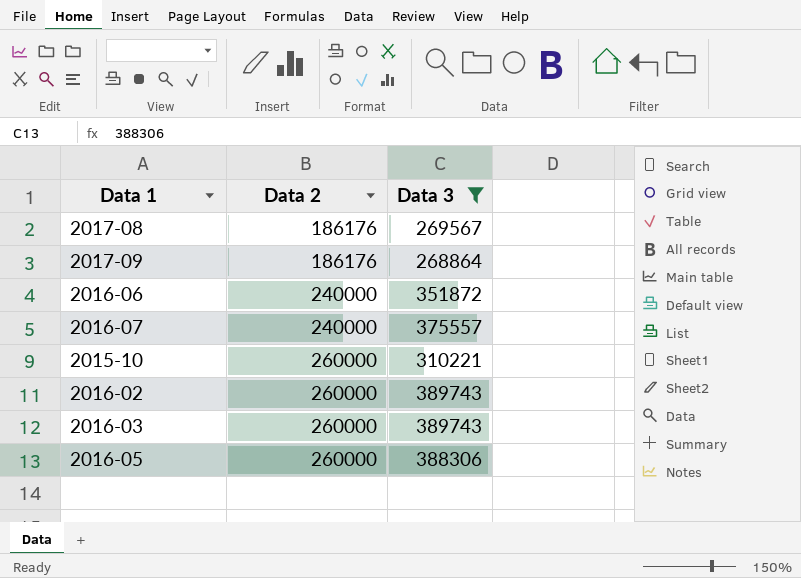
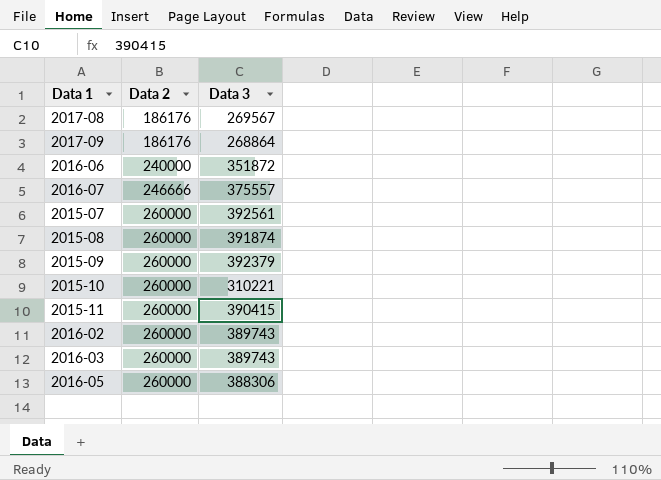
filter: Data 3 <= 389743 -> none
2016-07 | Data 2: 240000 -> 246666

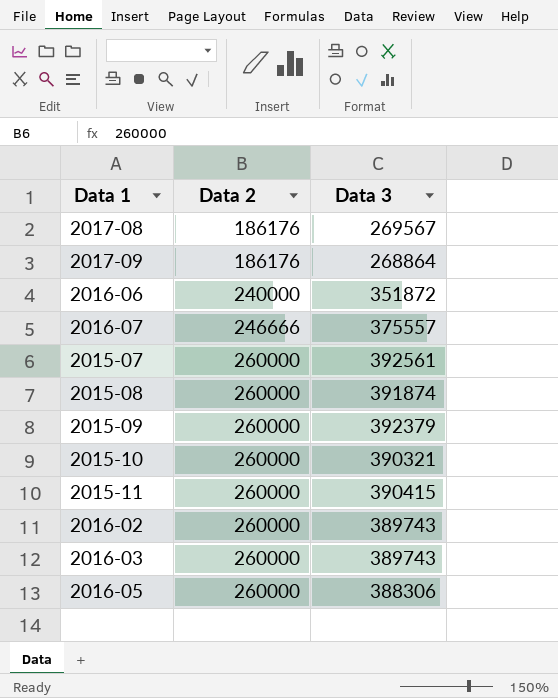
2015-10 | Data 3: 310221 -> 390321

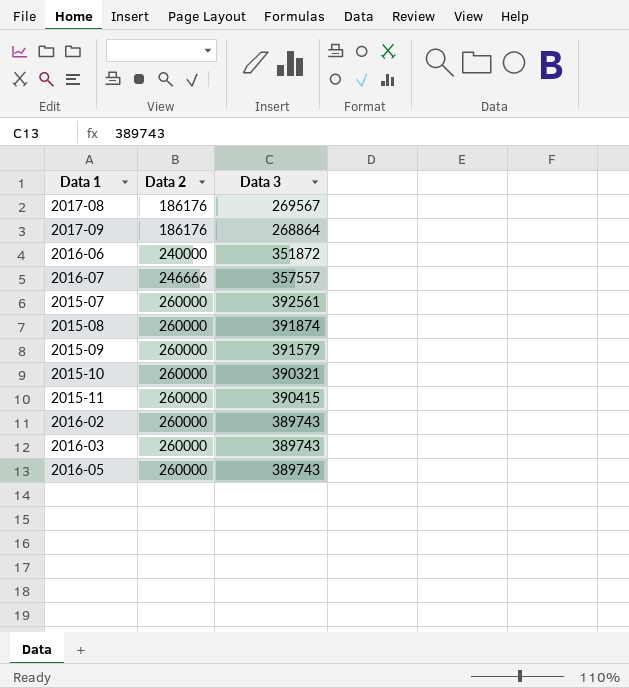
2016-07 | Data 3: 375557 -> 357557
2015-09 | Data 3: 392379 -> 391579
2016-05 | Data 3: 388306 -> 389743

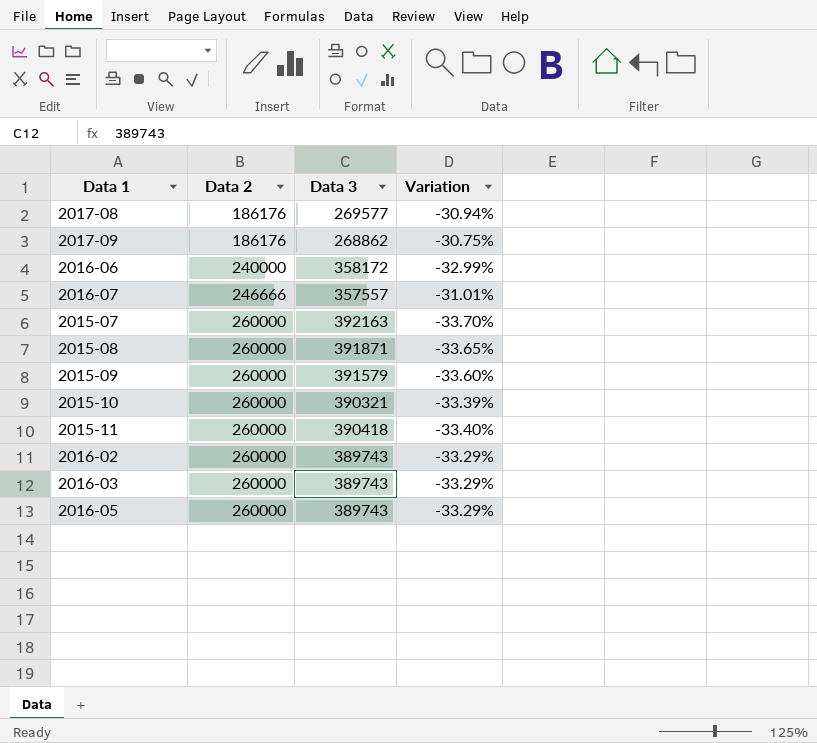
column Variation | formula: none -> ([Data 2] - [Data 3]) / [Data 3]
2017-08 | Data 3: 269567 -> 269577
2017-09 | Data 3: 268864 -> 268862
2016-06 | Data 3: 351872 -> 358172
2015-07 | Data 3: 392561 -> 392163
2015-08 | Data 3: 391874 -> 391871
2015-11 | Data 3: 390415 -> 390418

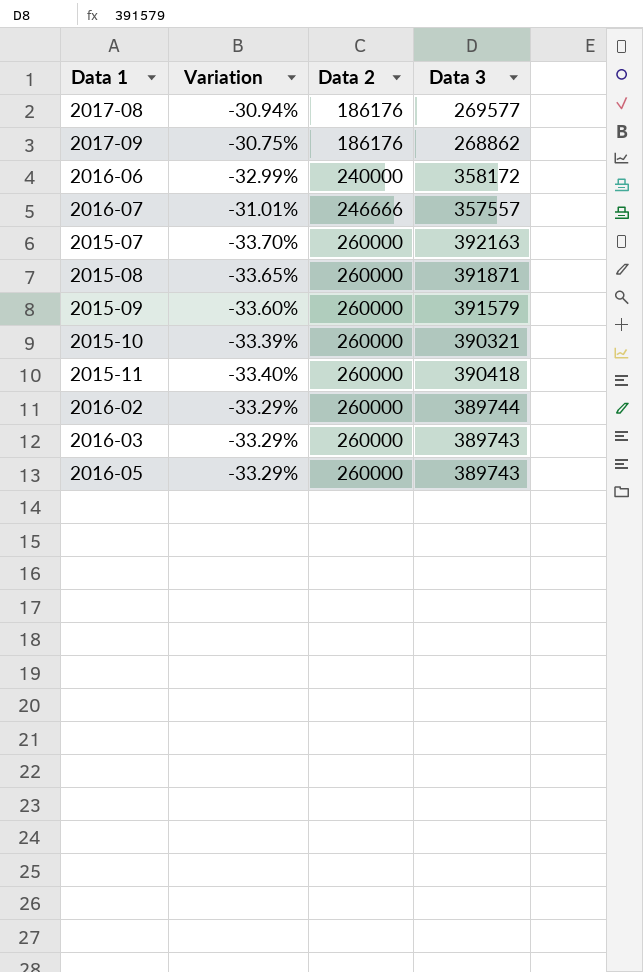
column Variation | position: 4 -> 2
2016-02 | Data 3: 389743 -> 389744

